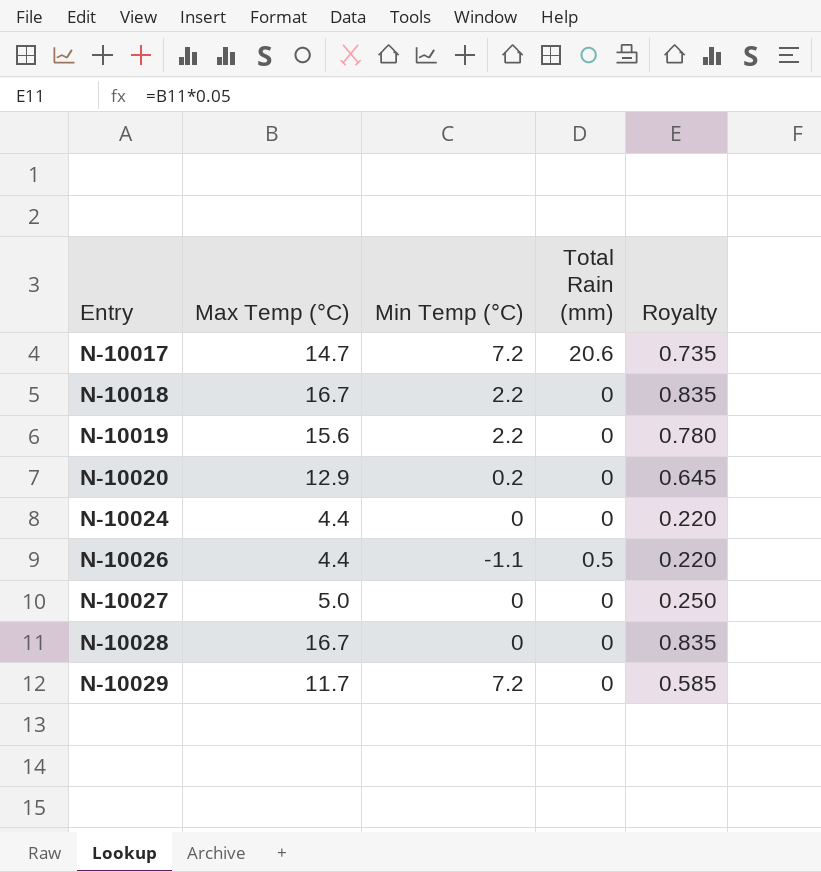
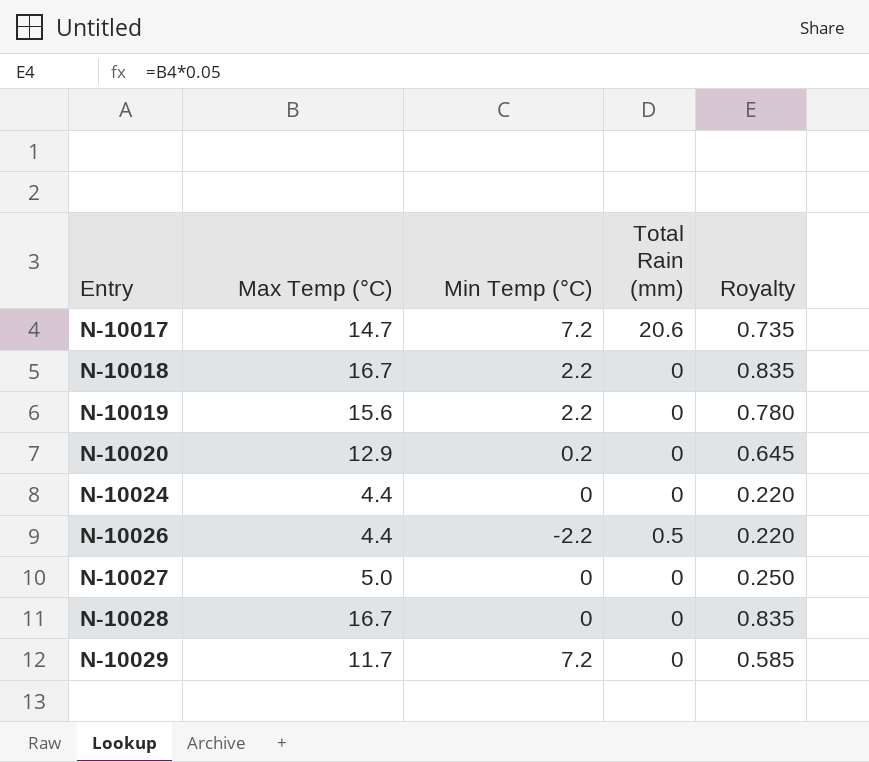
N-10026 | Min Temp (°C): -1.1 -> -2.2

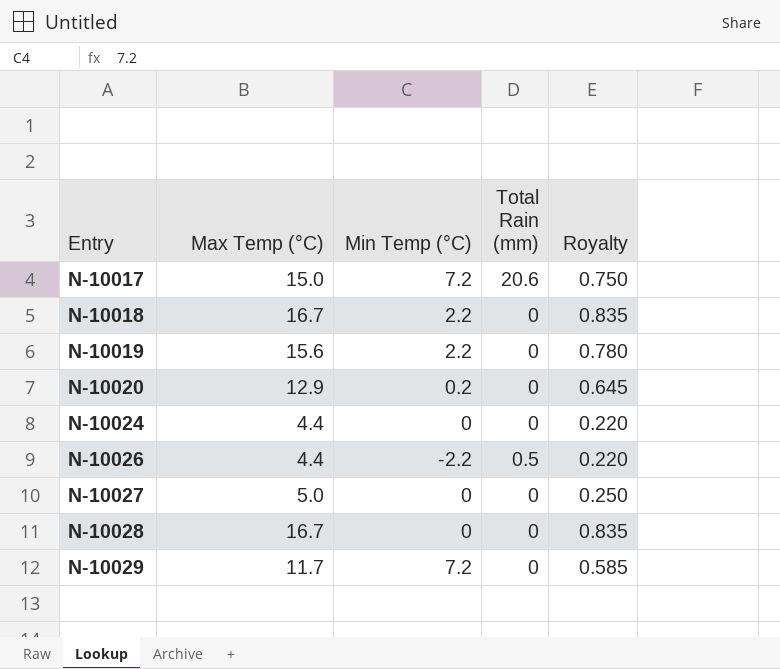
N-10017 | Max Temp (°C): 14.7 -> 15.0
N-10017 | Royalty: 0.735 -> 0.750

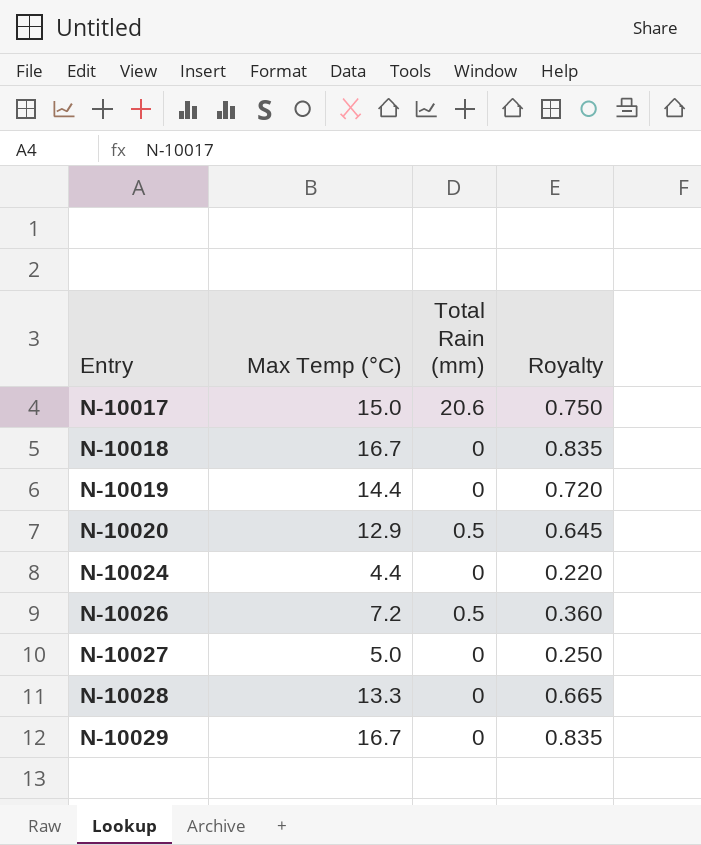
column Min Temp (°C) | position: 3 -> none
N-10019 | Max Temp (°C): 15.6 -> 14.4
N-10019 | Royalty: 0.780 -> 0.720
N-10020 | Total Rain (mm): 0 -> 0.5
N-10026 | Max Temp (°C): 4.4 -> 7.2
N-10026 | Royalty: 0.220 -> 0.360
N-10028 | Max Temp (°C): 16.7 -> 13.3
N-10028 | Royalty: 0.835 -> 0.665
N-10029 | Max Temp (°C): 11.7 -> 16.7
N-10029 | Royalty: 0.585 -> 0.835

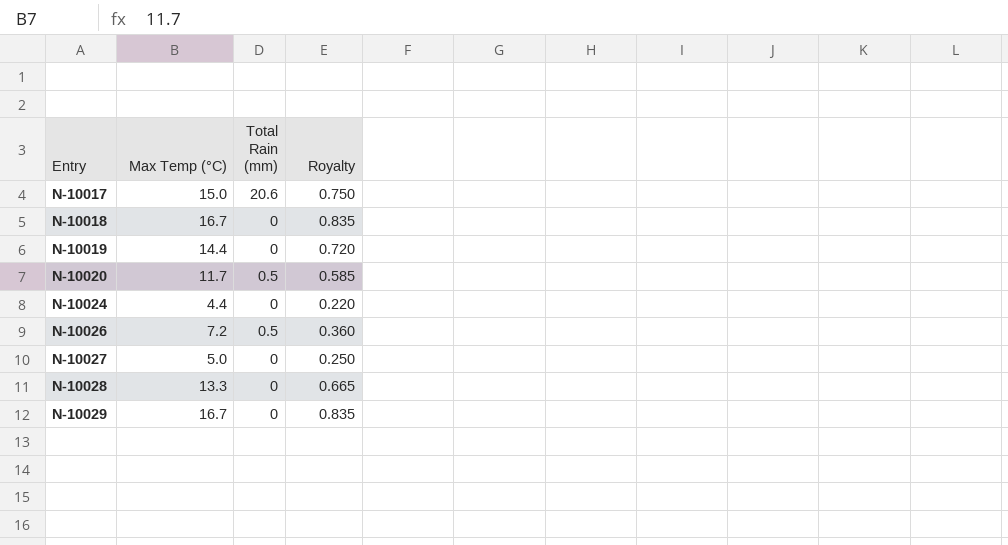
N-10020 | Max Temp (°C): 12.9 -> 11.7
N-10020 | Royalty: 0.645 -> 0.585

